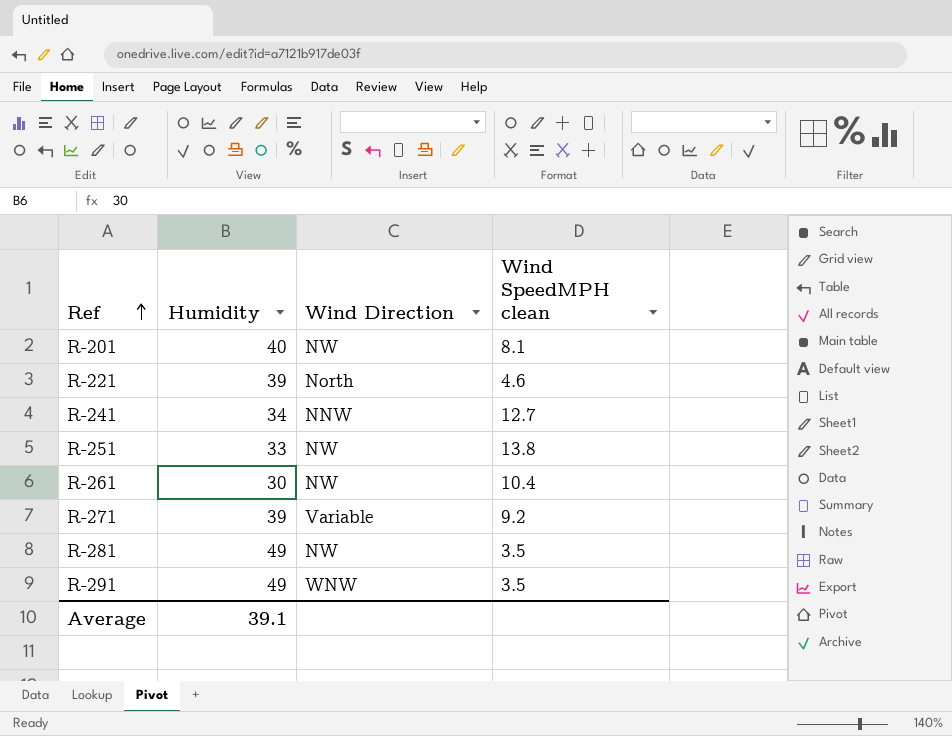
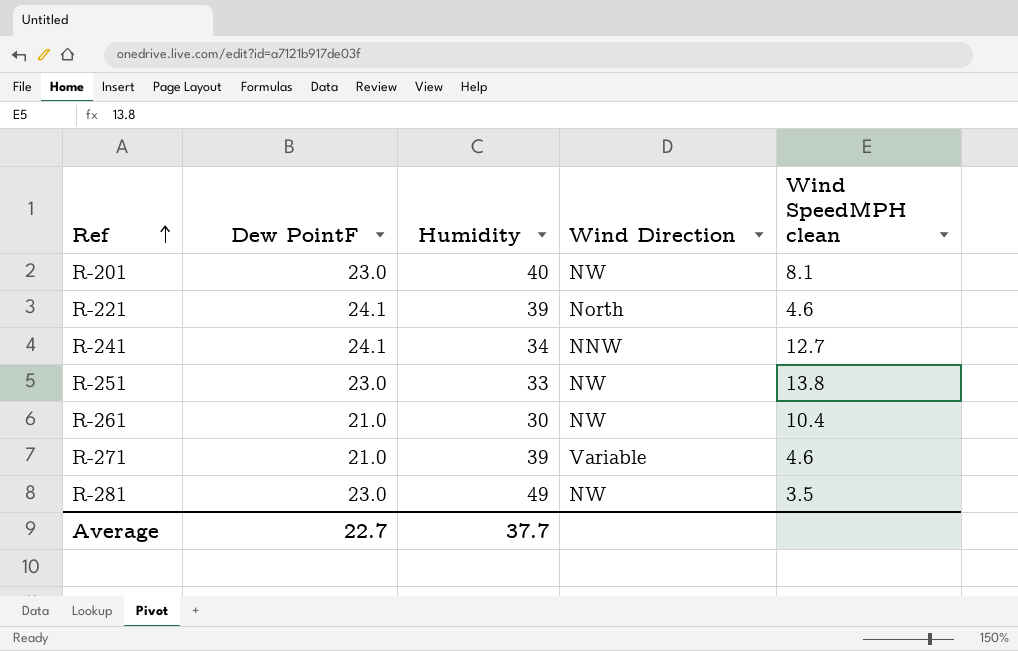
column Dew PointF | position: none -> 2
row R-291: 49 | WNW | 3.5 -> none
R-271 | Wind SpeedMPH clean: 9.2 -> 4.6
Average | Humidity: 39.1 -> 37.7

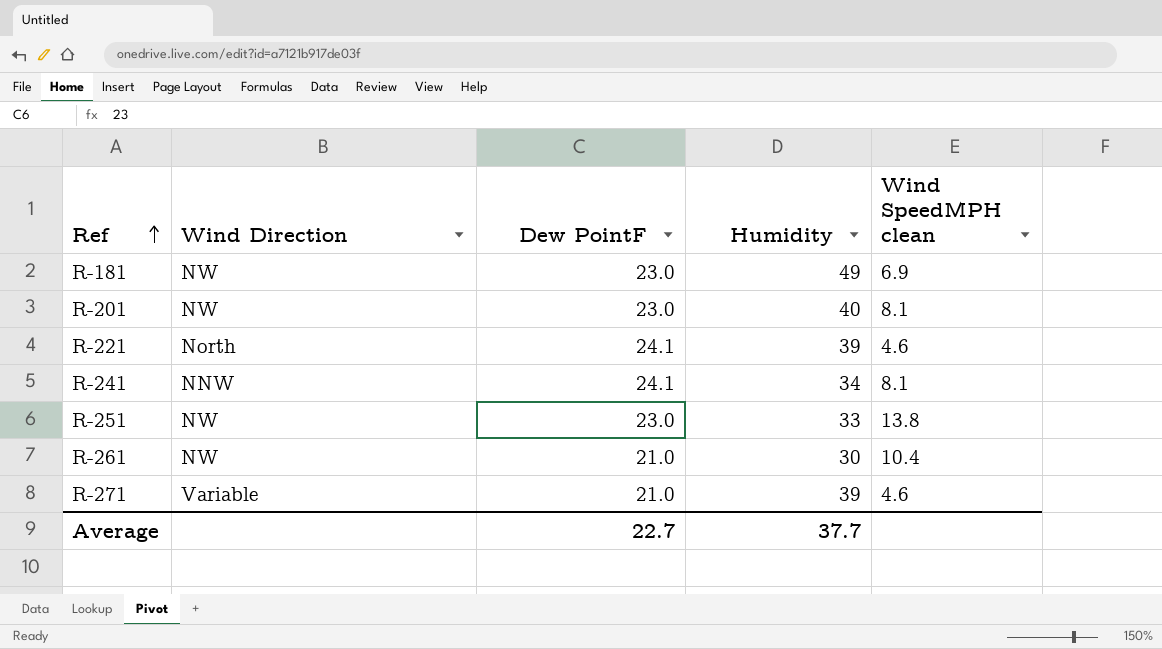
column Wind Direction | position: 4 -> 2
row R-281: 23.0 | 49 | NW | 3.5 -> none
row R-181: none -> NW | 23.0 | 49 | 6.9
R-241 | Wind SpeedMPH clean: 12.7 -> 8.1

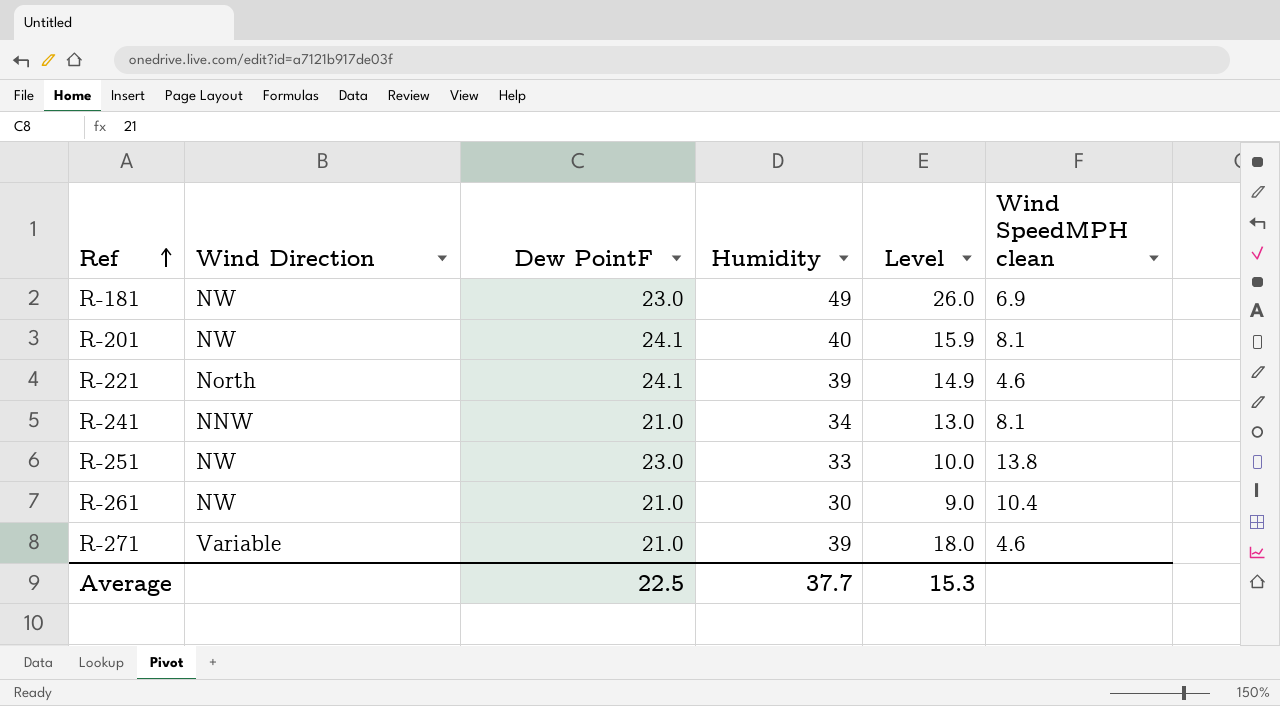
column Level | formula: none -> [Humidity] - [Dew PointF]
R-201 | Dew PointF: 23.0 -> 24.1
R-241 | Dew PointF: 24.1 -> 21.0
Average | Dew PointF: 22.7 -> 22.5

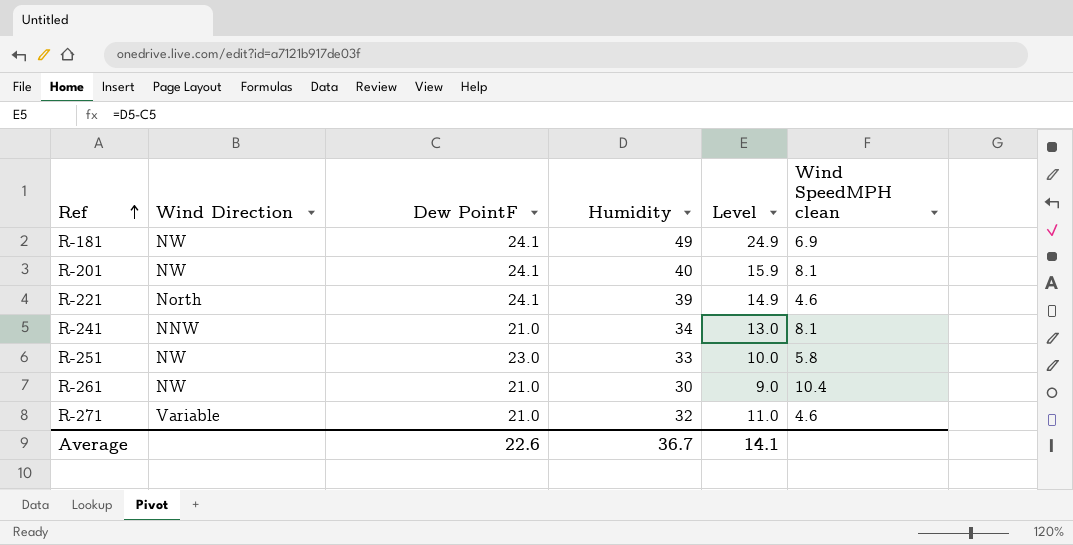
R-181 | Dew PointF: 23.0 -> 24.1
R-181 | Level: 26.0 -> 24.9
R-251 | Wind SpeedMPH clean: 13.8 -> 5.8
R-271 | Humidity: 39 -> 32
R-271 | Level: 18.0 -> 11.0
Average | Dew PointF: 22.5 -> 22.6
Average | Humidity: 37.7 -> 36.7
Average | Level: 15.3 -> 14.1

